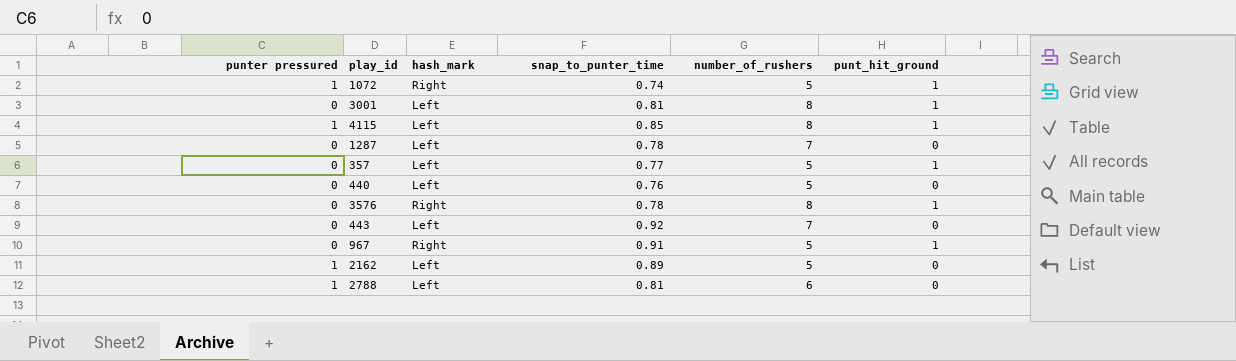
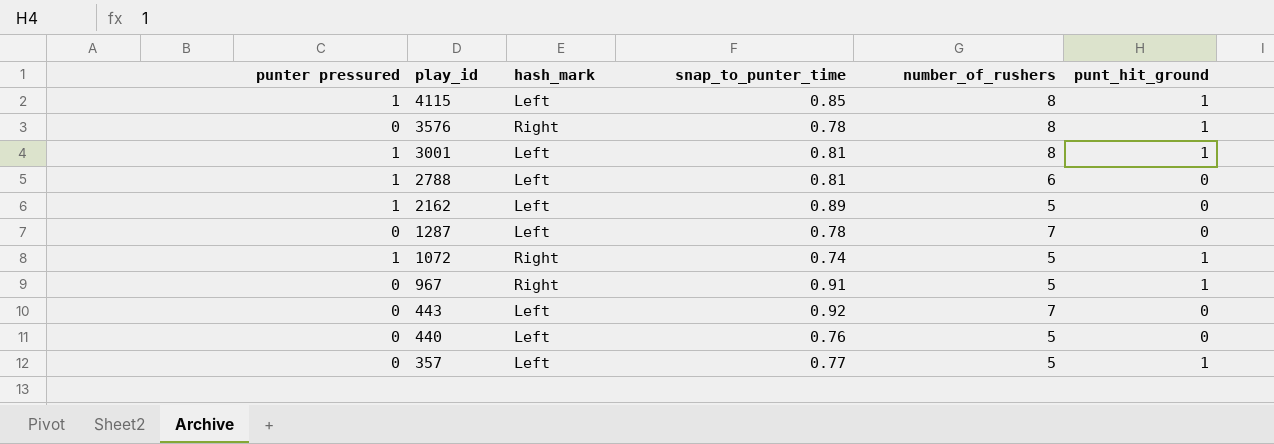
row order: none -> play_id descending
3001 | punter pressured: 0 -> 1

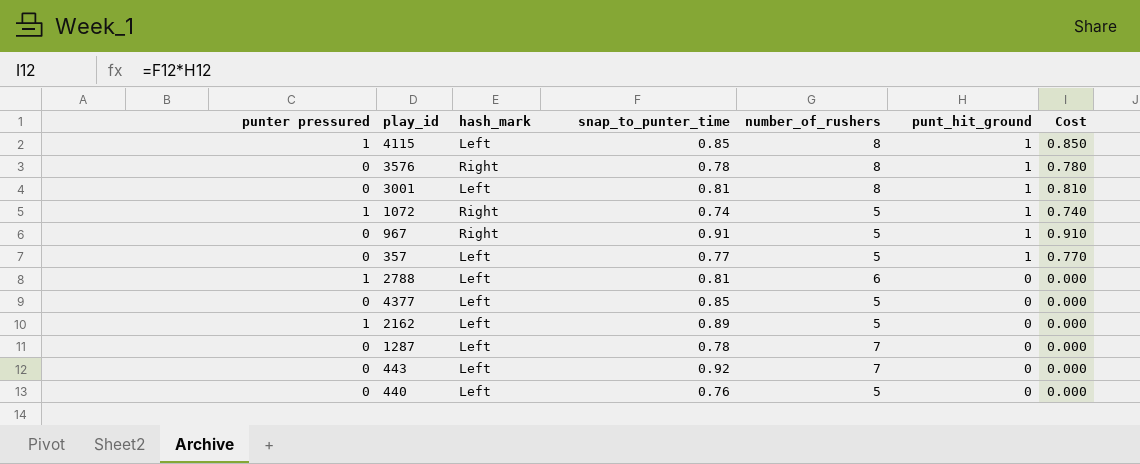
row order: play_id descending -> punt_hit_ground descending
column Cost | formula: none -> [snap_to_punter_time] * [punt_hit_ground]
3001 | punter pressured: 1 -> 0
row 4377: none -> 0 | Left | 0.85 | 5 | 0 | 0.000

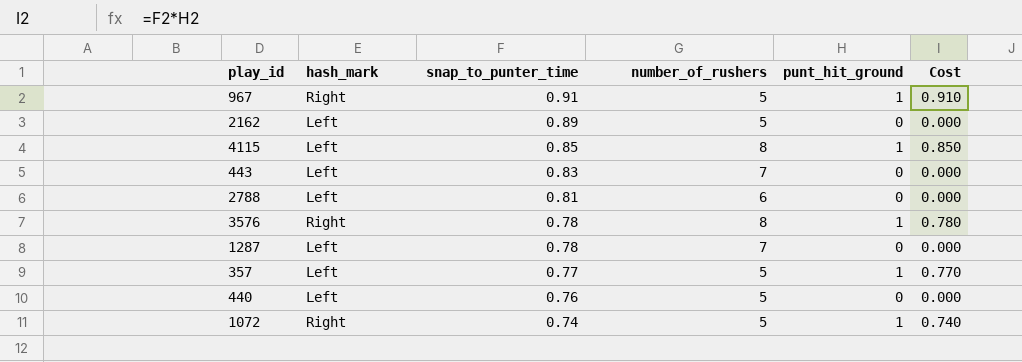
row order: punt_hit_ground descending -> snap_to_punter_time descending
column punter pressured | position: 1 -> none
row 3001: 0 | Left | 0.81 | 8 | 1 | 0.810 -> none
row 4377: 0 | Left | 0.85 | 5 | 0 | 0.000 -> none
443 | snap_to_punter_time: 0.92 -> 0.83

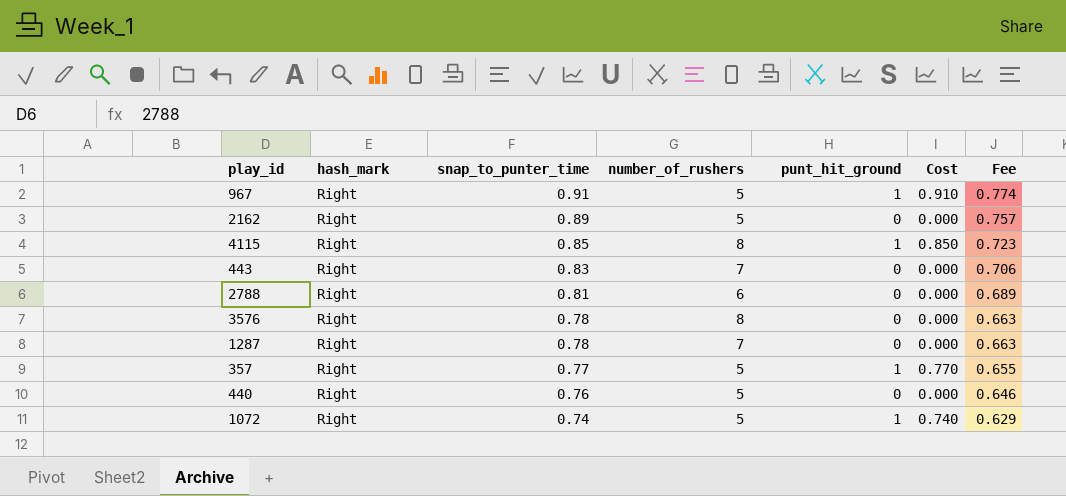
column Fee | formula: none -> [snap_to_punter_time] * 0.85
2162 | hash_mark: Left -> Right
4115 | hash_mark: Left -> Right
443 | hash_mark: Left -> Right
2788 | hash_mark: Left -> Right
3576 | punt_hit_ground: 1 -> 0
3576 | Cost: 0.780 -> 0.000
1287 | hash_mark: Left -> Right
357 | hash_mark: Left -> Right
440 | hash_mark: Left -> Right

